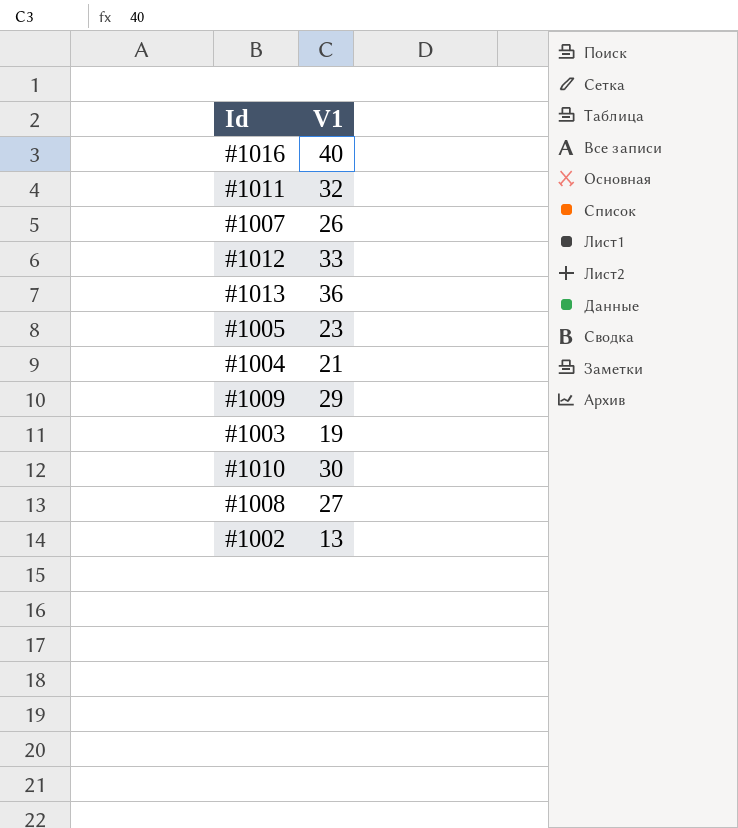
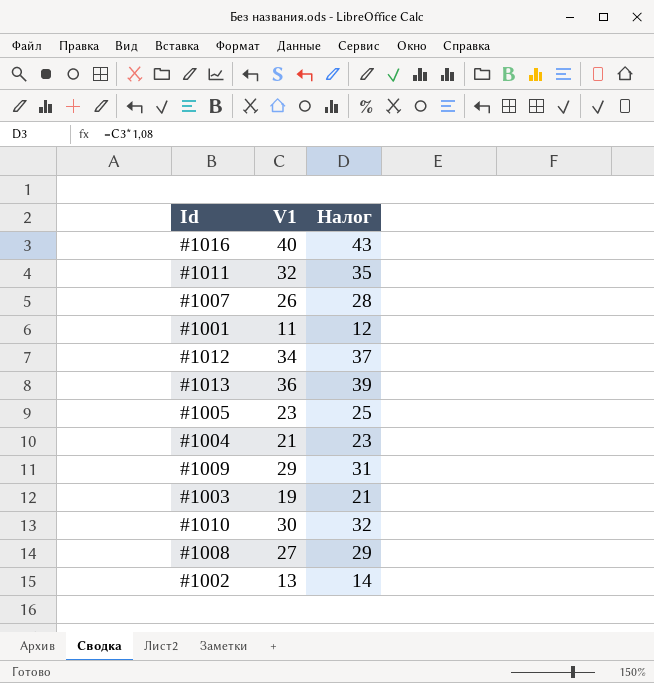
column Налог | formula: none -> [V1] * 1,08
row #1001: none -> 11 | 12
#1012 | V1: 33 -> 34

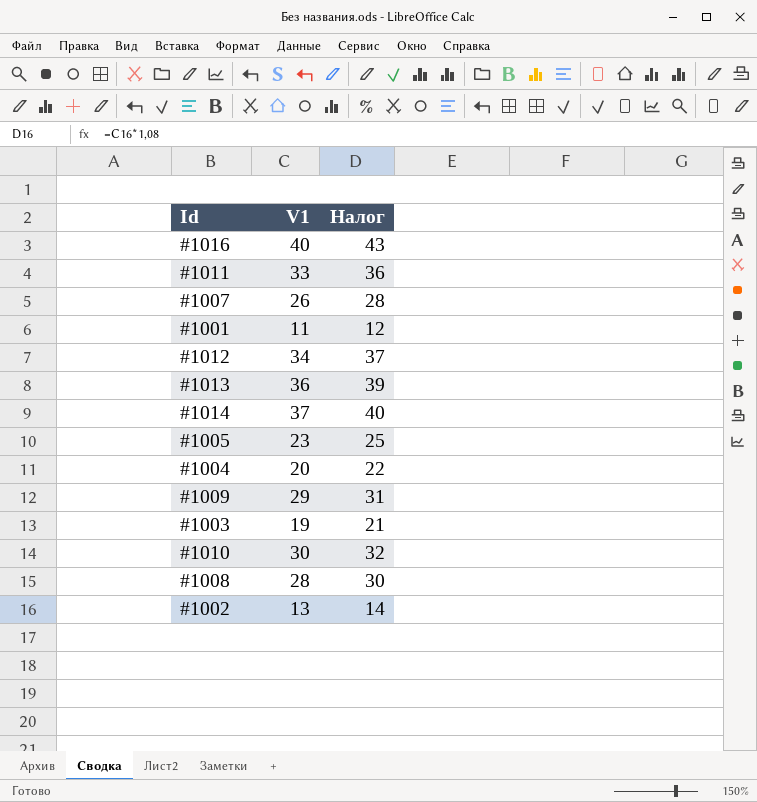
#1011 | V1: 32 -> 33
#1011 | Налог: 35 -> 36
row #1014: none -> 37 | 40
#1004 | V1: 21 -> 20
#1004 | Налог: 23 -> 22
#1008 | V1: 27 -> 28
#1008 | Налог: 29 -> 30

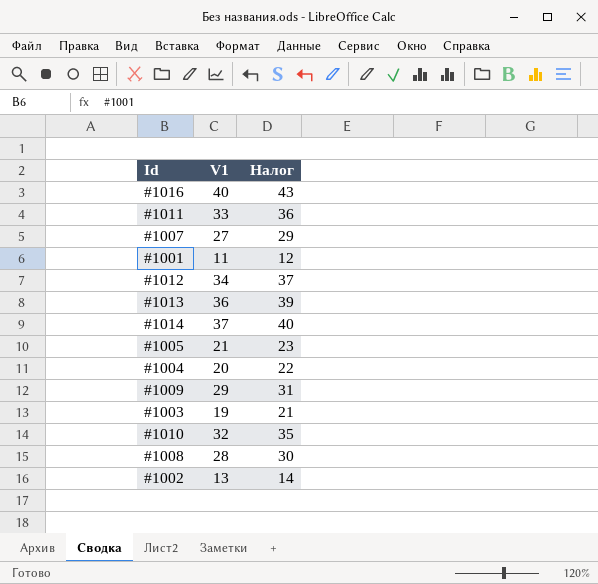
#1007 | V1: 26 -> 27
#1007 | Налог: 28 -> 29
#1005 | V1: 23 -> 21
#1005 | Налог: 25 -> 23
#1010 | V1: 30 -> 32
#1010 | Налог: 32 -> 35

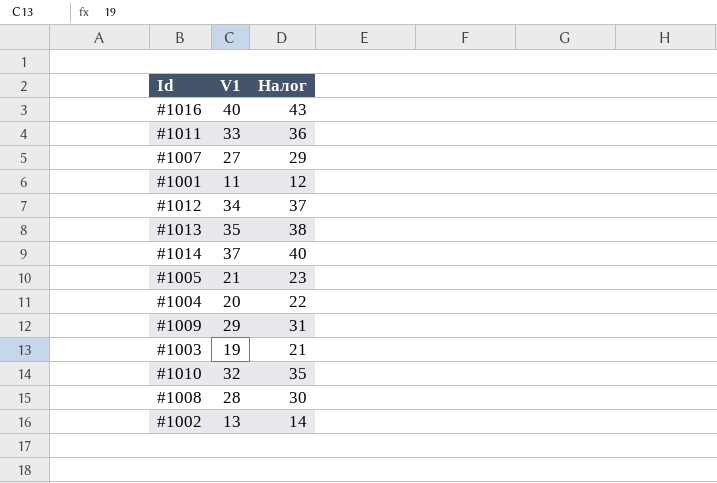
#1013 | V1: 36 -> 35
#1013 | Налог: 39 -> 38

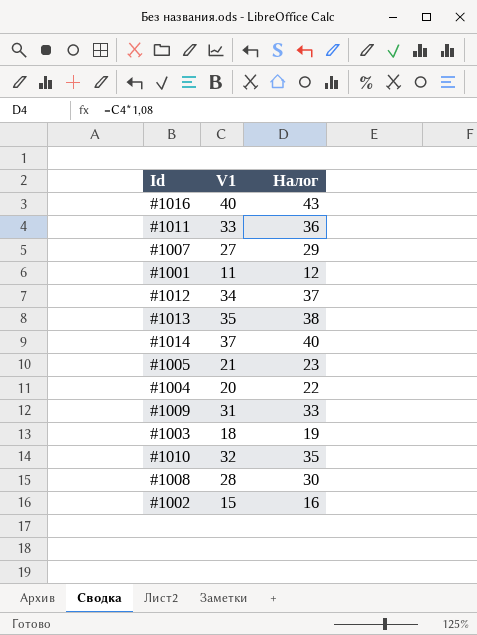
#1009 | V1: 29 -> 31
#1009 | Налог: 31 -> 33
#1003 | V1: 19 -> 18
#1003 | Налог: 21 -> 19
#1002 | V1: 13 -> 15
#1002 | Налог: 14 -> 16

